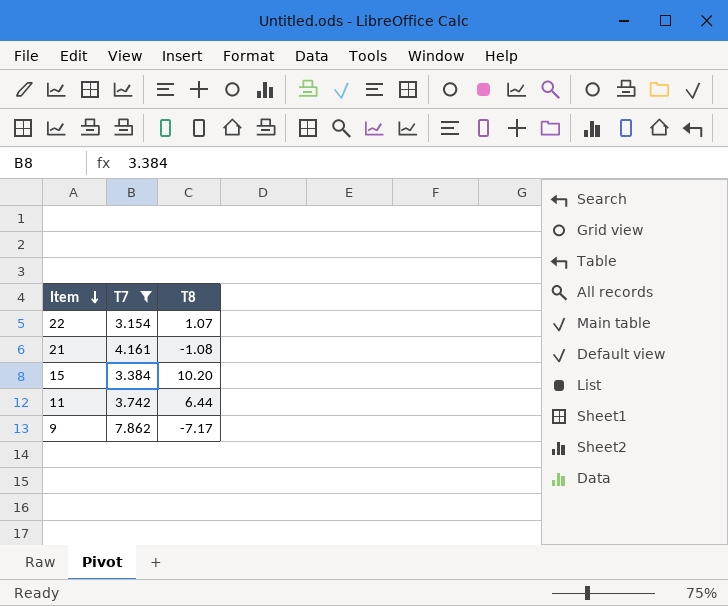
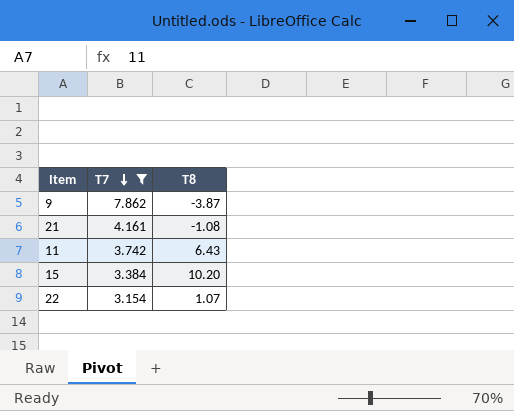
row order: Item descending -> T7 descending
9 | T8: -7.17 -> -3.87
11 | T8: 6.44 -> 6.43

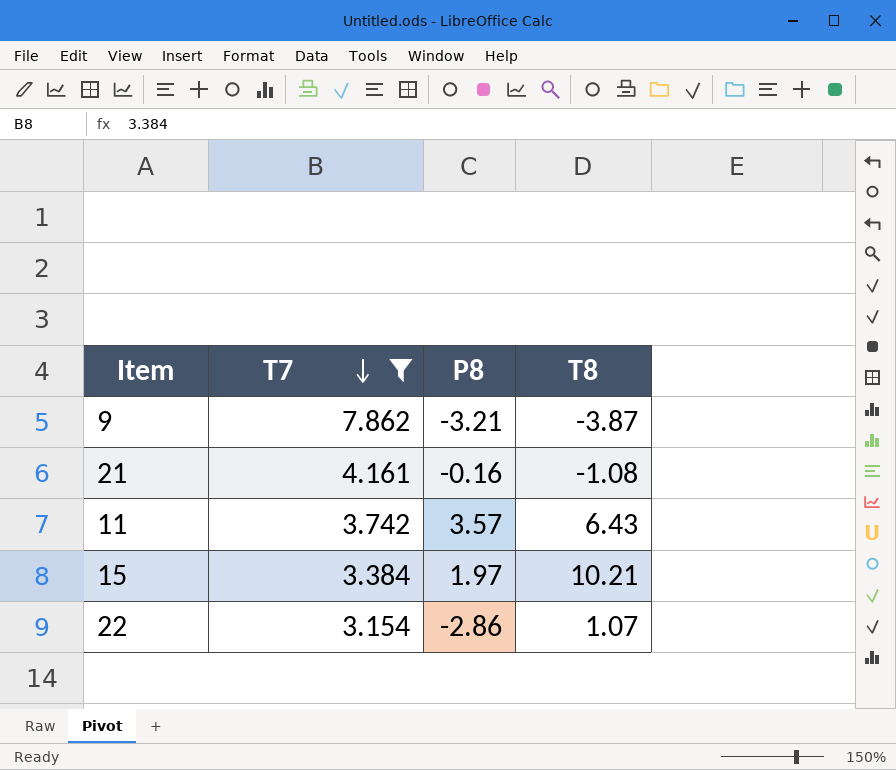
column P8 | position: none -> 3
15 | T8: 10.20 -> 10.21

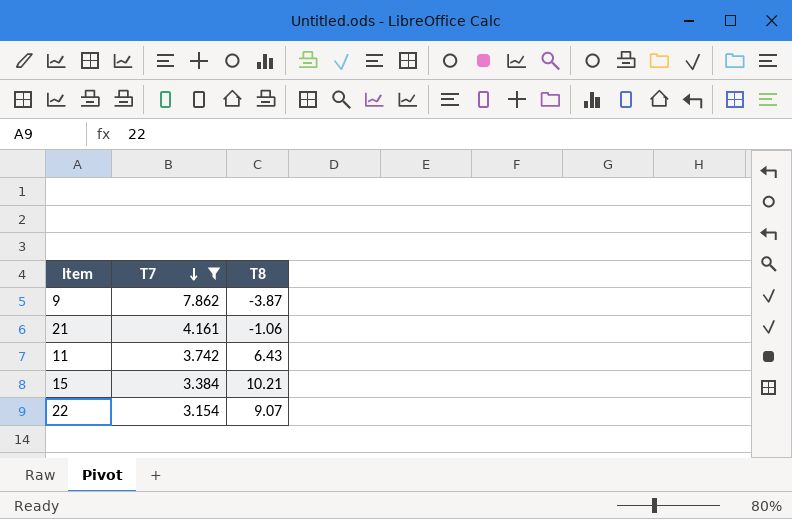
column P8 | position: 3 -> none
21 | T8: -1.08 -> -1.06
22 | T8: 1.07 -> 9.07

